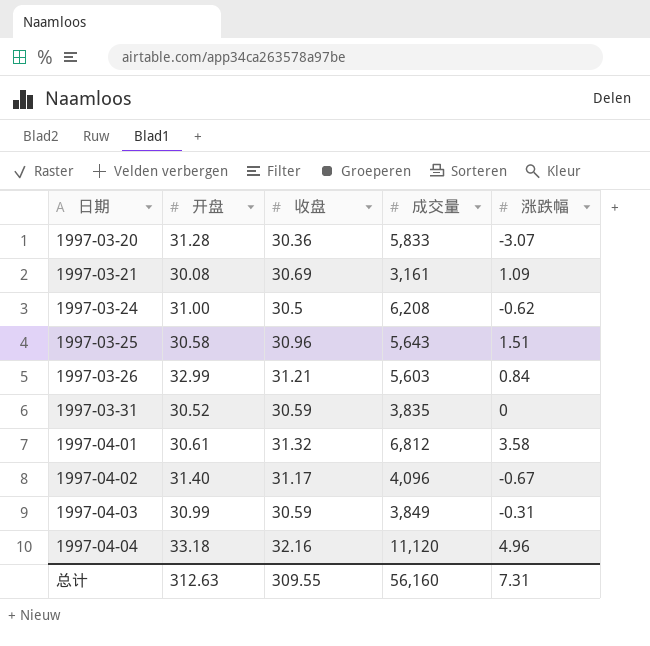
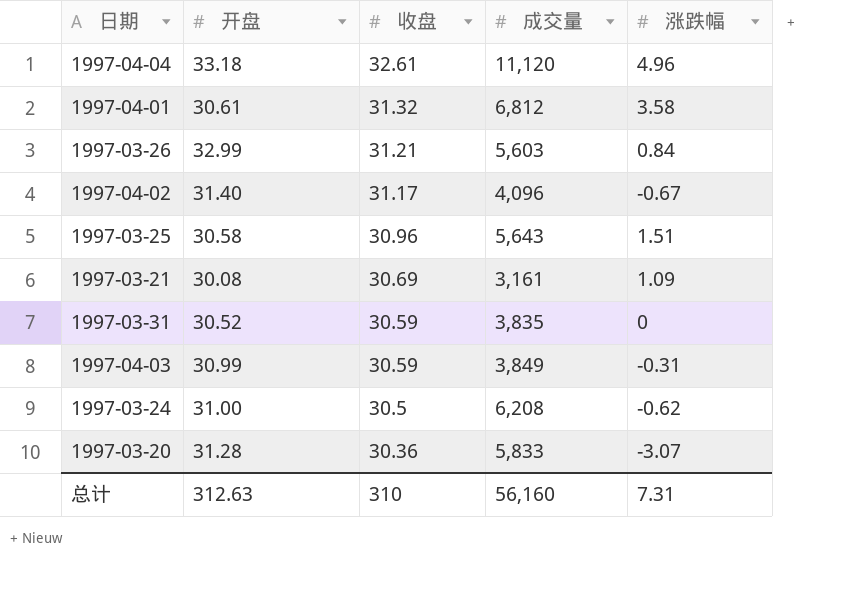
row order: 日期 ascending -> 收盘 descending
1997-04-04 | 收盘: 32.16 -> 32.61
总计 | 收盘: 309.55 -> 310

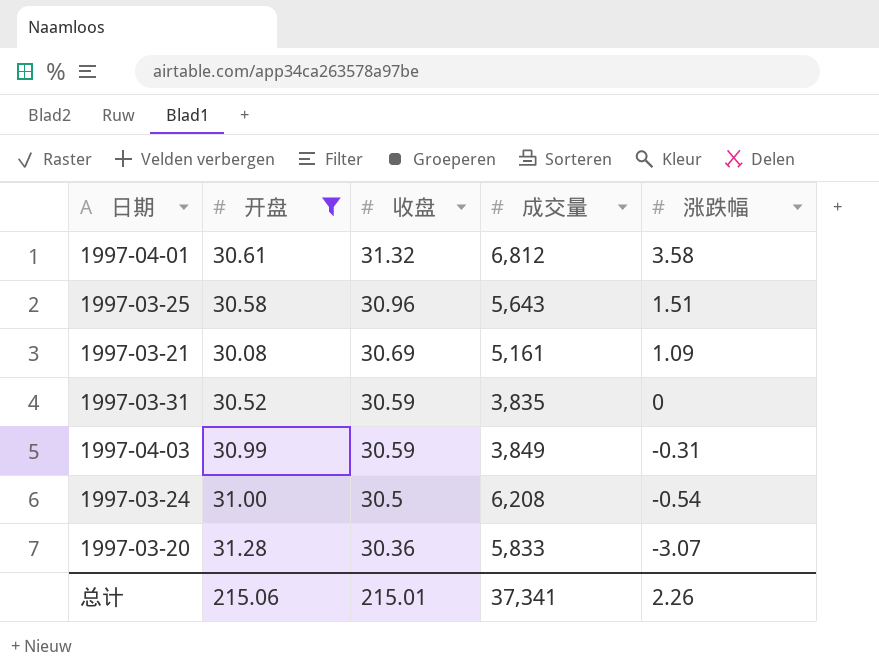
filter: none -> 开盘 <= 31.28
1997-03-21 | 成交量: 3,161 -> 5,161
1997-03-24 | 涨跌幅: -0.62 -> -0.54
总计 | 开盘: 312.63 -> 215.06
总计 | 收盘: 310 -> 215.01
总计 | 成交量: 56,160 -> 37,341
总计 | 涨跌幅: 7.31 -> 2.26

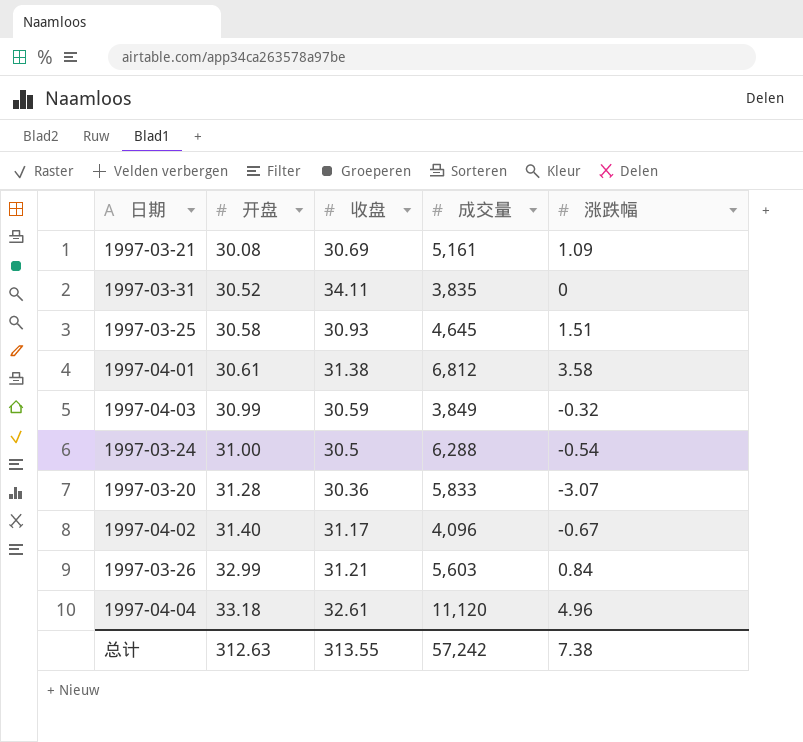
filter: 开盘 <= 31.28 -> none
row order: 收盘 descending -> 开盘 ascending
1997-03-31 | 收盘: 30.59 -> 34.11
1997-03-25 | 收盘: 30.96 -> 30.93
1997-03-25 | 成交量: 5,643 -> 4,645
1997-04-01 | 收盘: 31.32 -> 31.38
1997-04-03 | 涨跌幅: -0.31 -> -0.32
1997-03-24 | 成交量: 6,208 -> 6,288
总计 | 开盘: 215.06 -> 312.63
总计 | 收盘: 215.01 -> 313.55
总计 | 成交量: 37,341 -> 57,242
总计 | 涨跌幅: 2.26 -> 7.38

